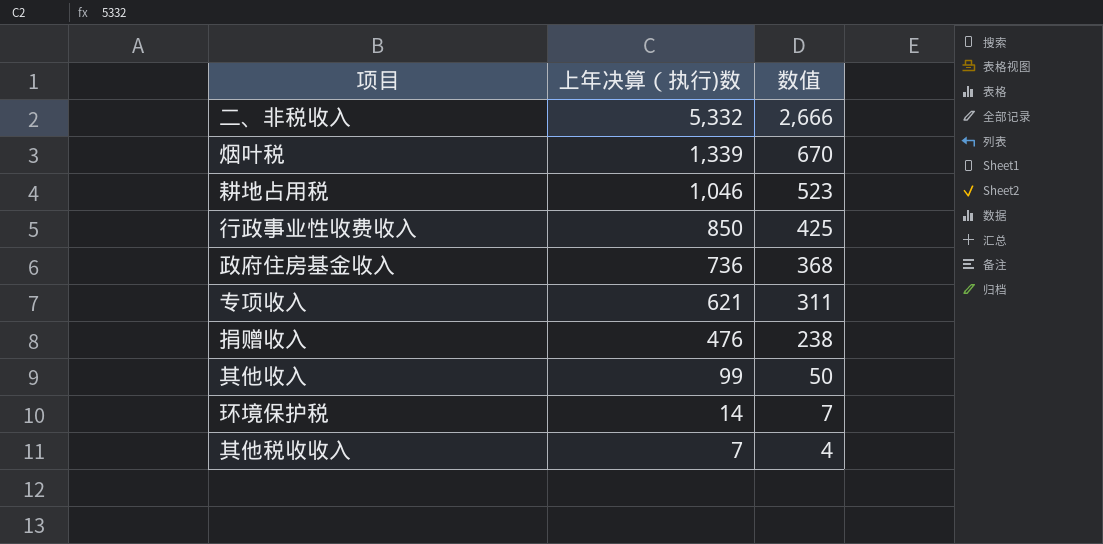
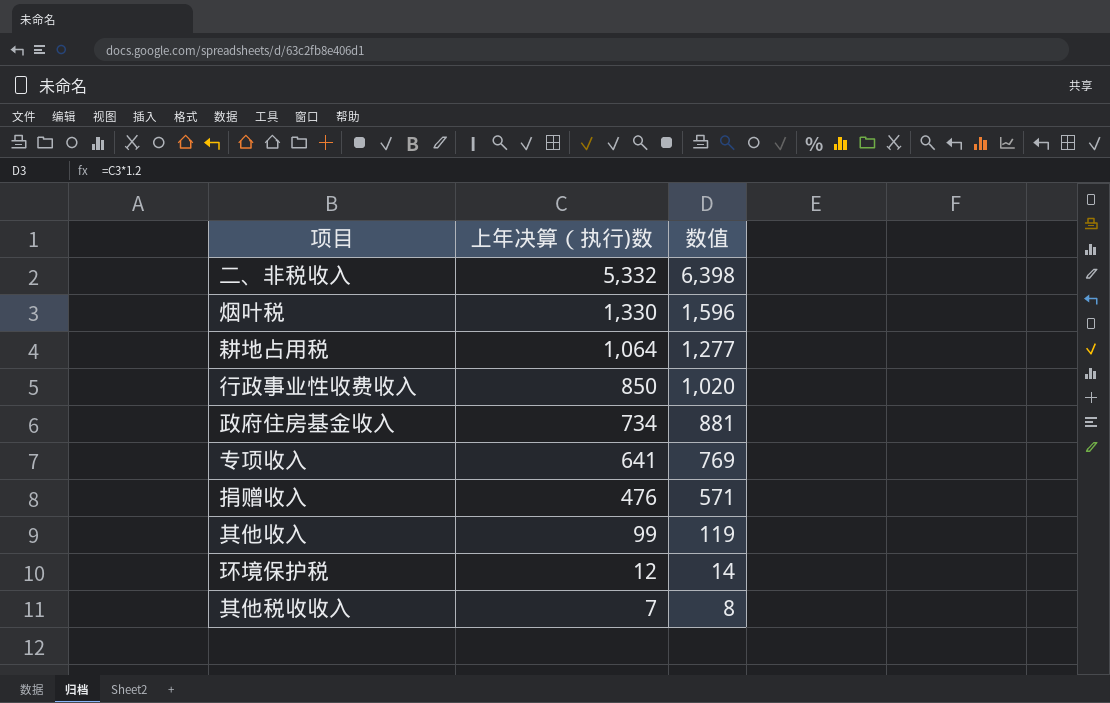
column 数值 | formula: [上年决算（执行)数] * 0.5 -> [上年决算（执行)数] * 1.2
烟叶税 | 上年决算（执行)数: 1,339 -> 1,330
耕地占用税 | 上年决算（执行)数: 1,046 -> 1,064
政府住房基金收入 | 上年决算（执行)数: 736 -> 734
专项收入 | 上年决算（执行)数: 621 -> 641
环境保护税 | 上年决算（执行)数: 14 -> 12

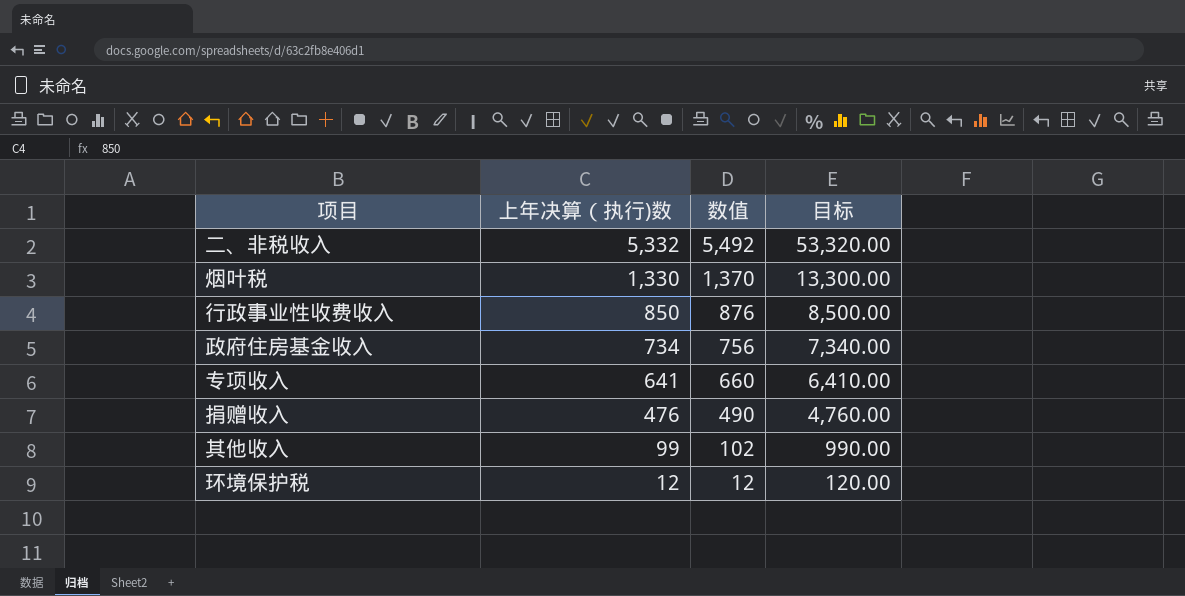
column 数值 | formula: [上年决算（执行)数] * 1.2 -> [上年决算（执行)数] * 1.03
column 目标 | formula: none -> [上年决算（执行)数] * 10
row 耕地占用税: 1,064 | 1,277 -> none
row 其他税收收入: 7 | 8 -> none

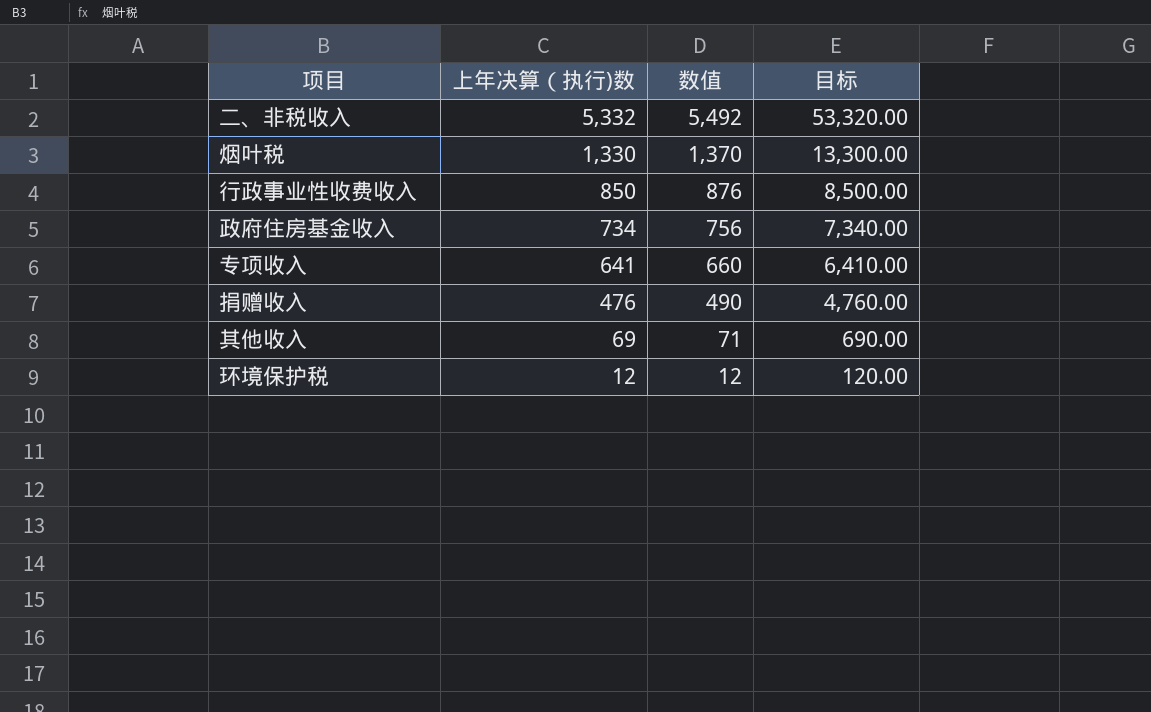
其他收入 | 上年决算（执行)数: 99 -> 69
其他收入 | 数值: 102 -> 71
其他收入 | 目标: 990.00 -> 690.00

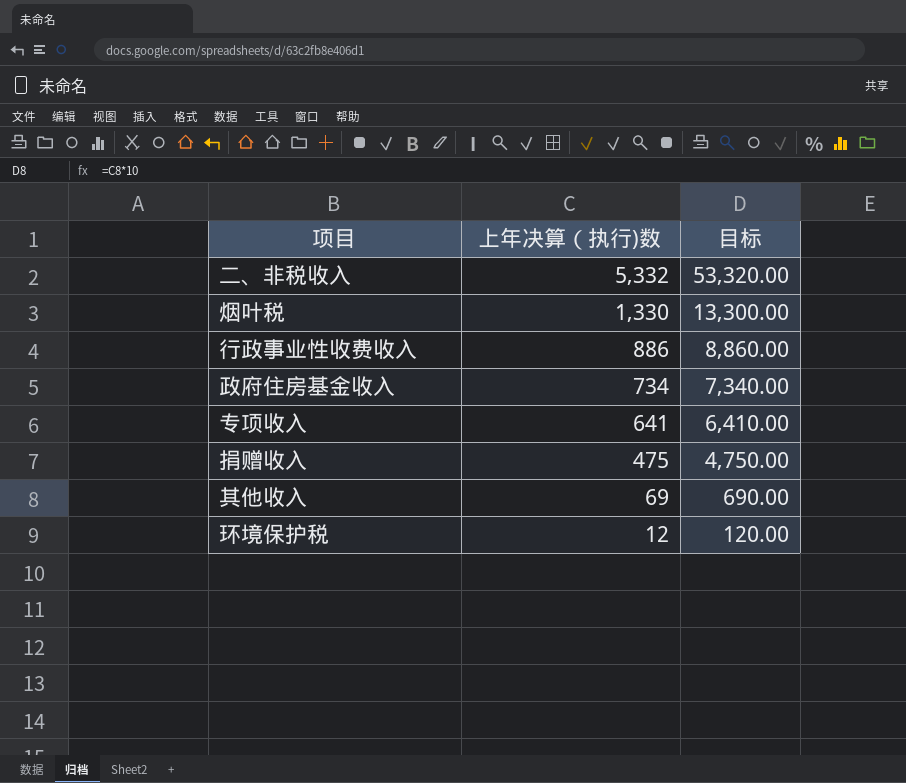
column 数值 | formula: [上年决算（执行)数] * 1.03 -> none
行政事业性收费收入 | 上年决算（执行)数: 850 -> 886
行政事业性收费收入 | 目标: 8,500.00 -> 8,860.00
捐赠收入 | 上年决算（执行)数: 476 -> 475
捐赠收入 | 目标: 4,760.00 -> 4,750.00

